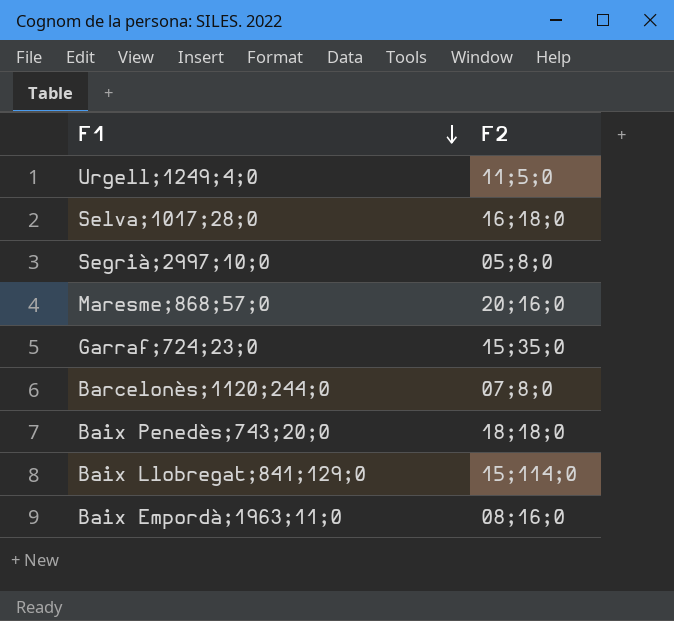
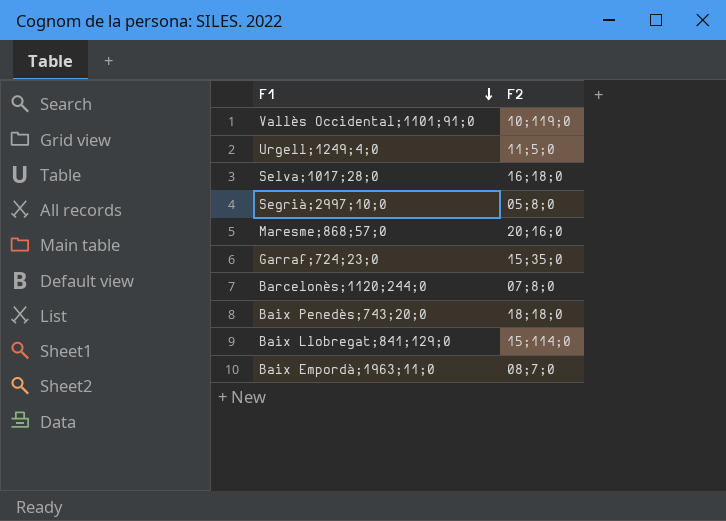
row Vallès Occidental;1101;91;0: none -> 10;119;0
Baix Empordà;1963;11;0 | F2: 08;16;0 -> 08;7;0

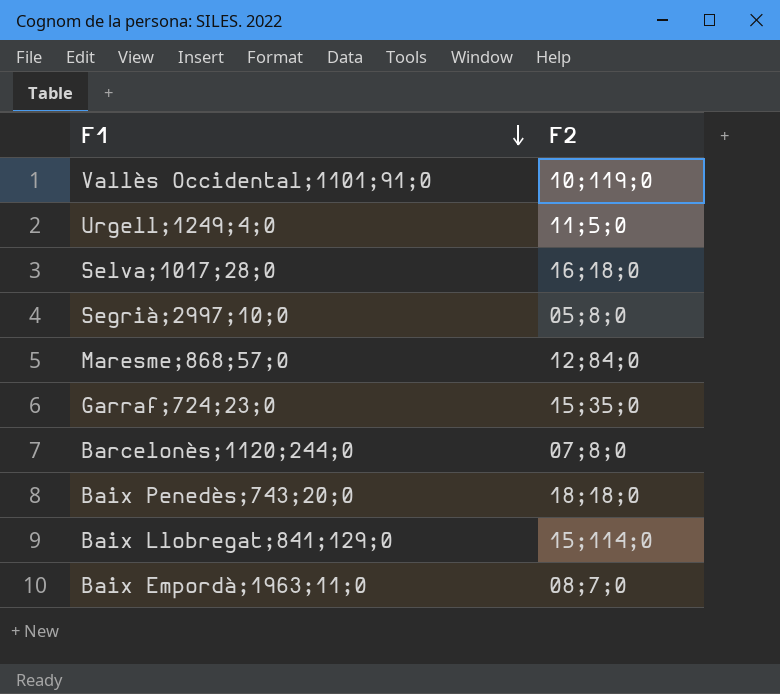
Maresme;868;57;0 | F2: 20;16;0 -> 12;84;0

